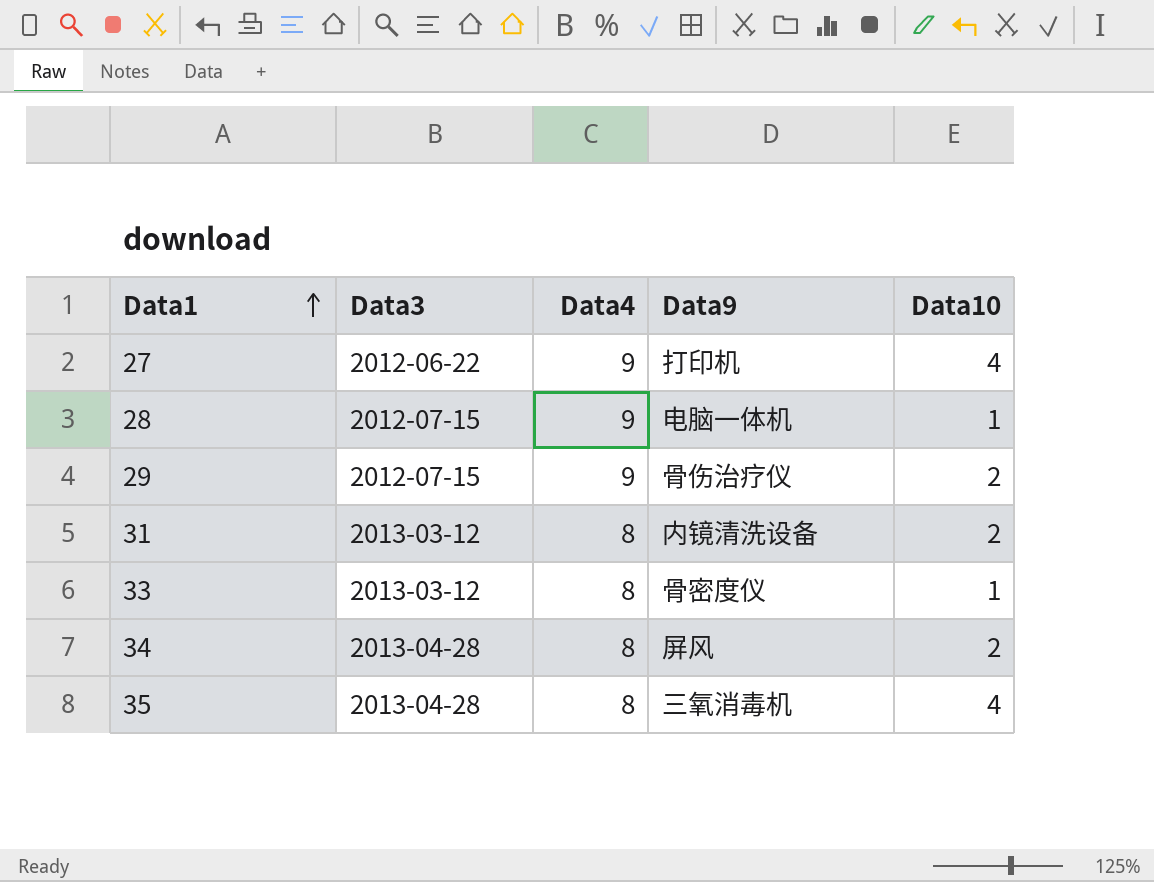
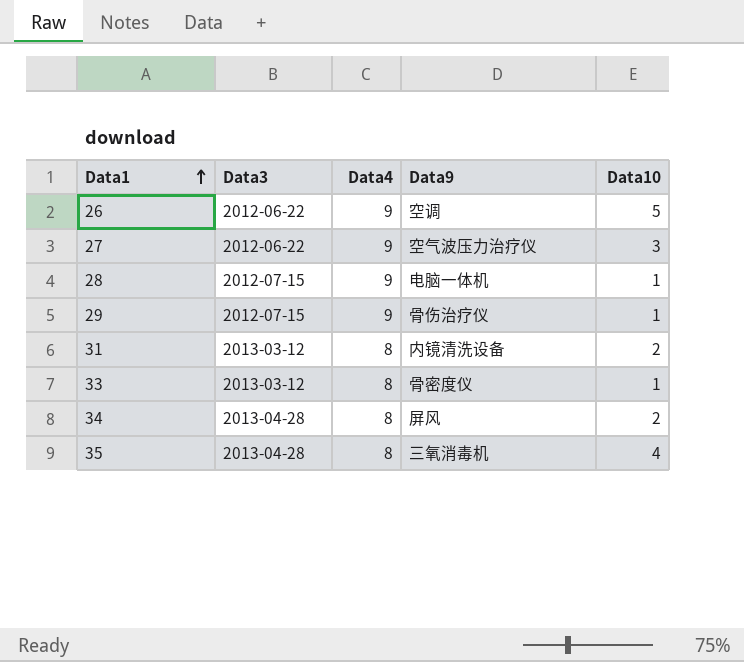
row 26: none -> 2012-06-22 | 9 | 空调 | 5
27 | Data9: 打印机 -> 空气波压力治疗仪
27 | Data10: 4 -> 3
29 | Data10: 2 -> 1

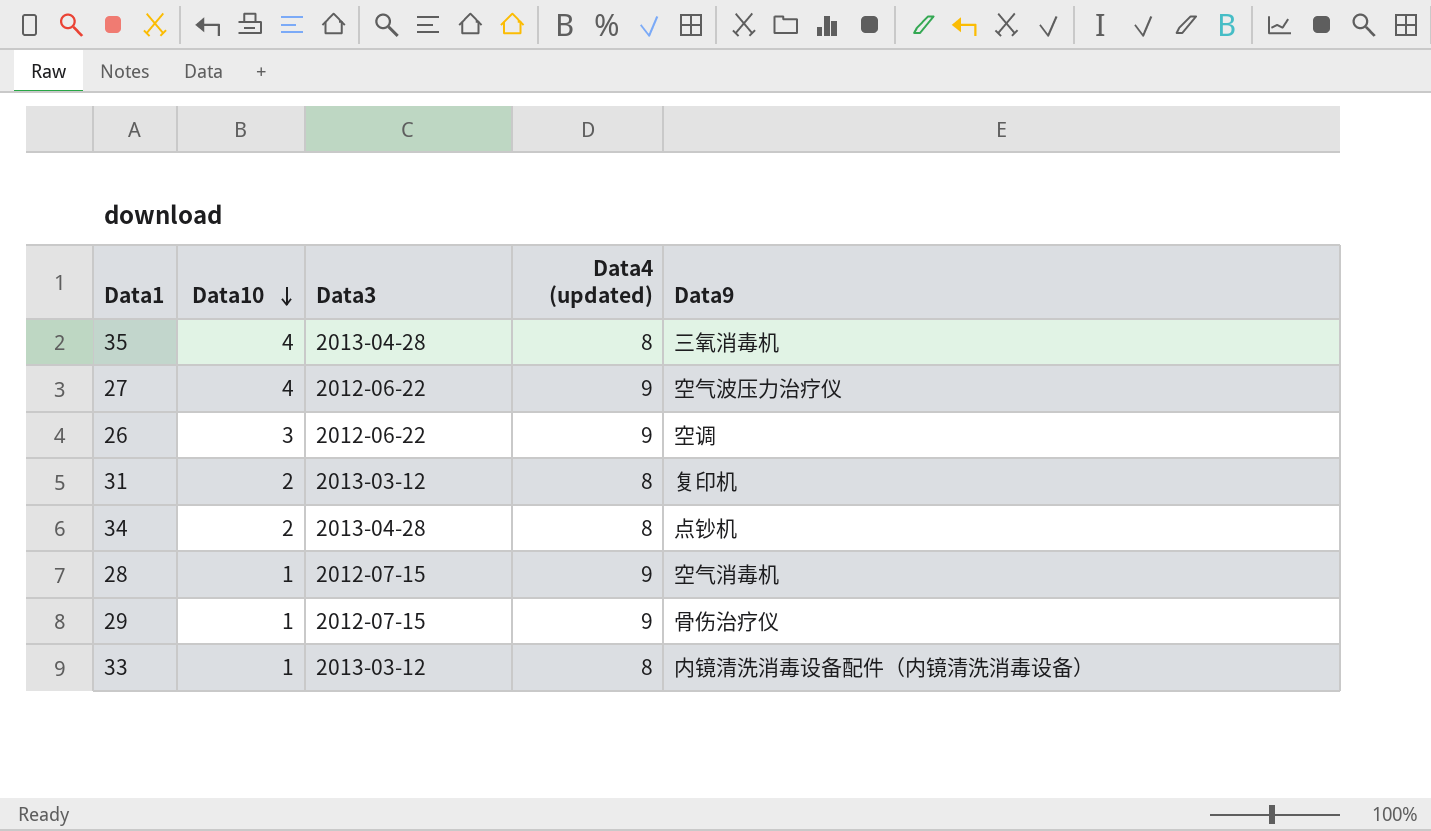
row order: Data1 ascending -> Data10 descending
column Data10 | position: 5 -> 2
column name: Data4 -> Data4 (updated)
27 | Data10: 3 -> 4
26 | Data10: 5 -> 3
31 | Data9: 内镜清洗设备 -> 复印机
34 | Data9: 屏风 -> 点钞机
28 | Data9: 电脑一体机 -> 空气消毒机
33 | Data9: 骨密度仪 -> 内镜清洗消毒设备配件（内镜清洗消毒设备）

